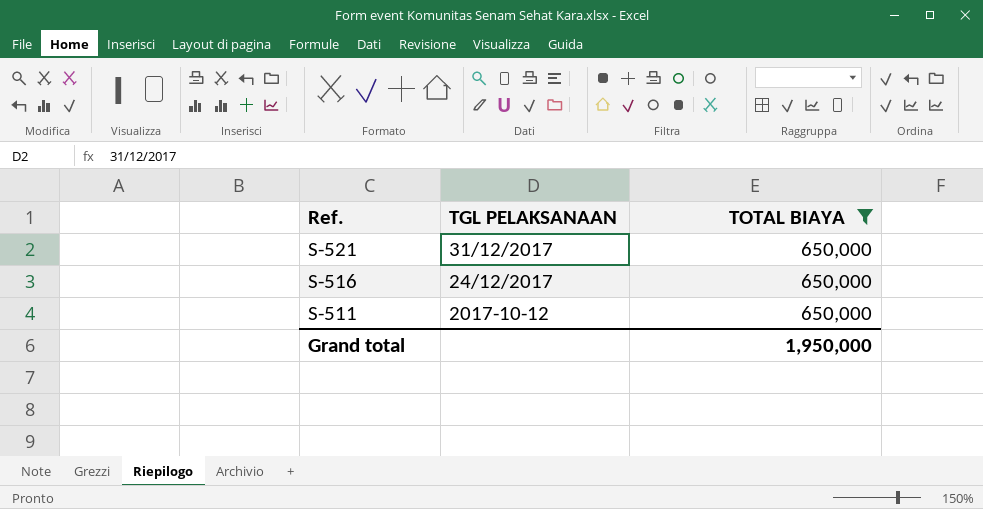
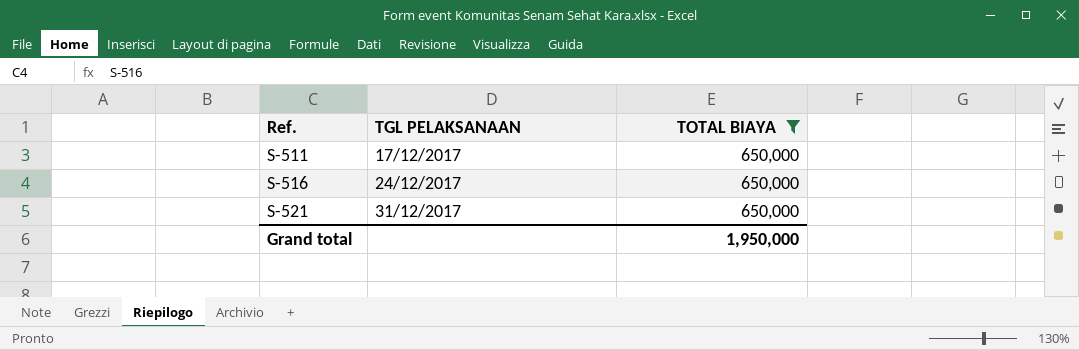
row order: Ref. descending -> Ref. ascending
S-511 | TGL PELAKSANAAN: 2017-10-12 -> 17/12/2017

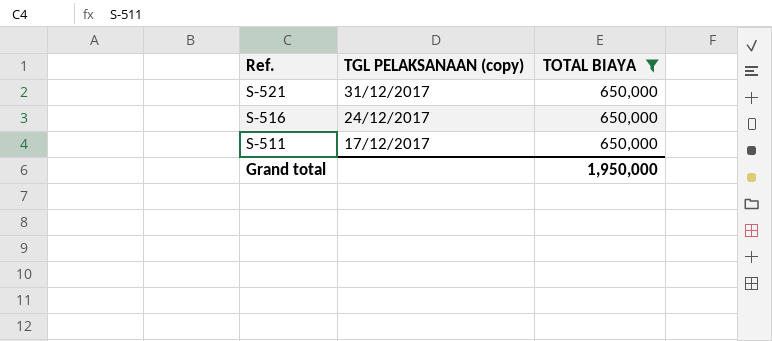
row order: Ref. ascending -> Ref. descending
column name: TGL PELAKSANAAN -> TGL PELAKSANAAN (copy)

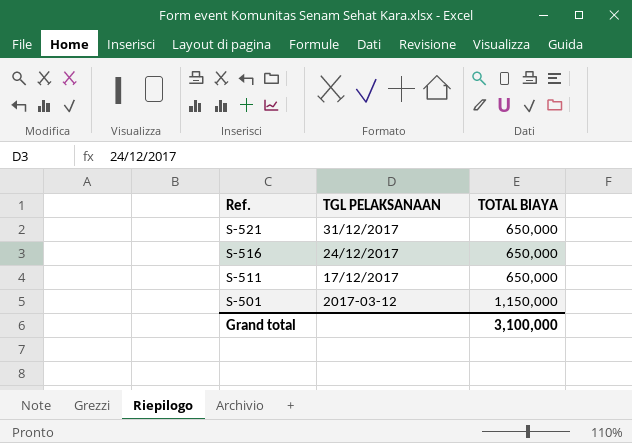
filter: TOTAL BIAYA = 650,000 -> none
column name: TGL PELAKSANAAN (copy) -> TGL PELAKSANAAN
Grand total | TOTAL BIAYA: 1,950,000 -> 3,100,000

